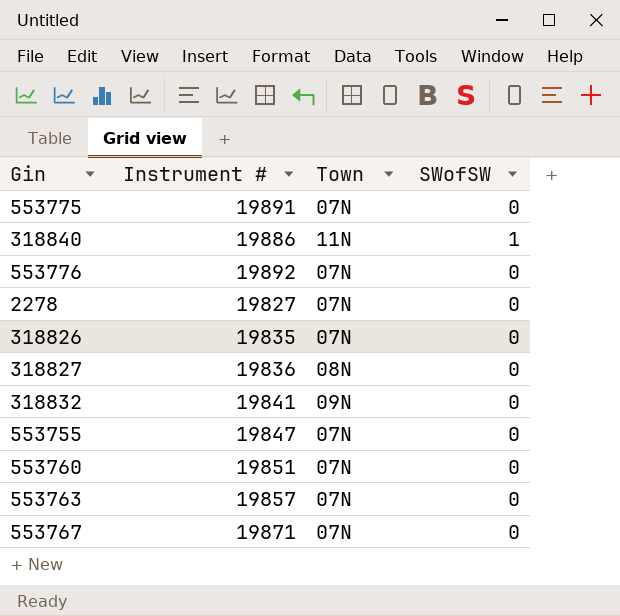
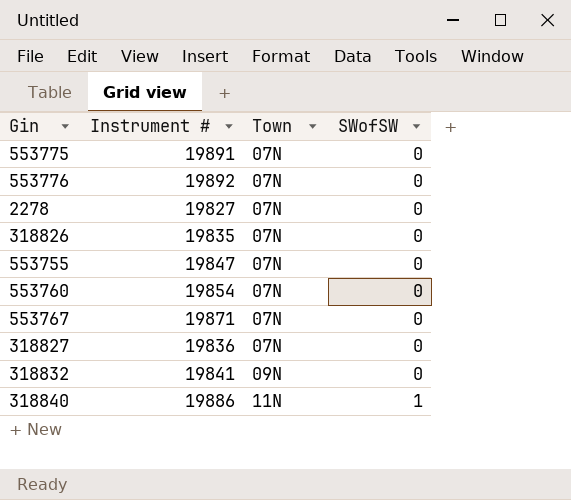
row order: none -> Town ascending
row 553763: 19857 | 07N | 0 -> none
553760 | Instrument #: 19851 -> 19854
318827 | Town: 08N -> 07N

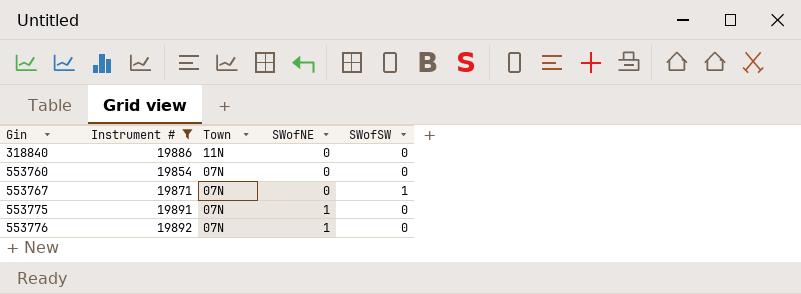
filter: none -> Instrument # >= 19854
row order: Town ascending -> Gin ascending
column SWofNE | position: none -> 4
318840 | SWofSW: 1 -> 0
553767 | SWofSW: 0 -> 1

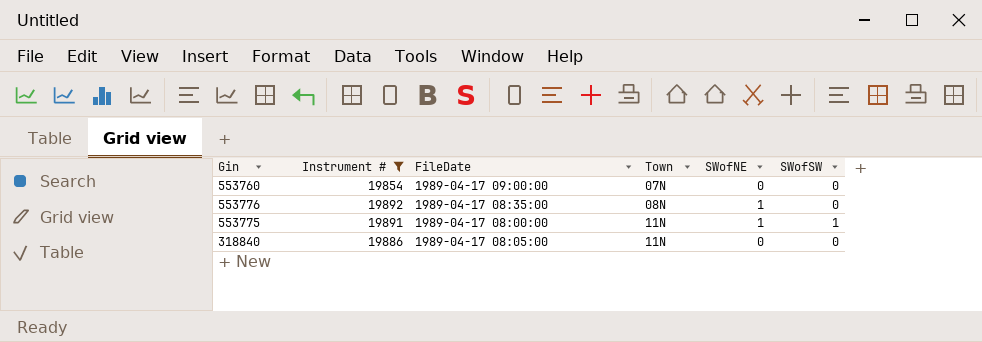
row order: Gin ascending -> Town ascending
column FileDate | position: none -> 3
row 553767: 19871 | 07N | 0 | 1 -> none
553776 | Town: 07N -> 08N
553775 | Town: 07N -> 11N
553775 | SWofSW: 0 -> 1

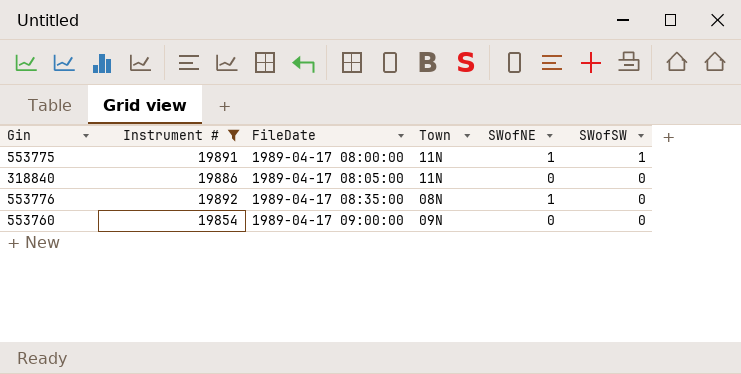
row order: Town ascending -> FileDate ascending
553760 | Town: 07N -> 09N

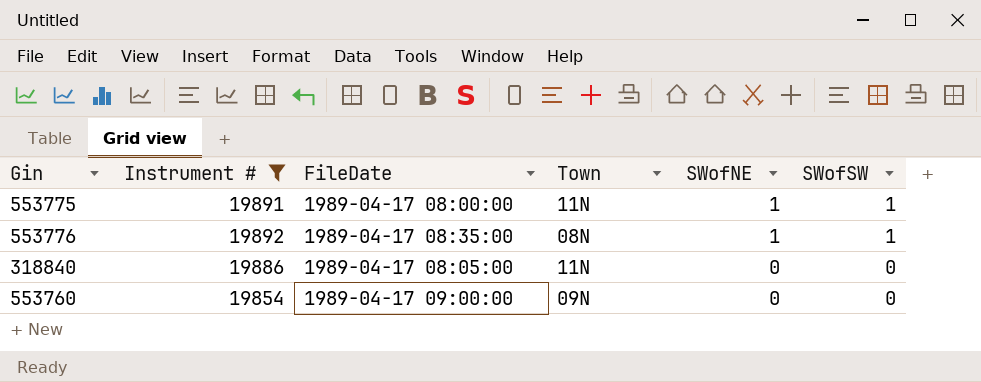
row order: FileDate ascending -> SWofNE descending
553776 | SWofSW: 0 -> 1

